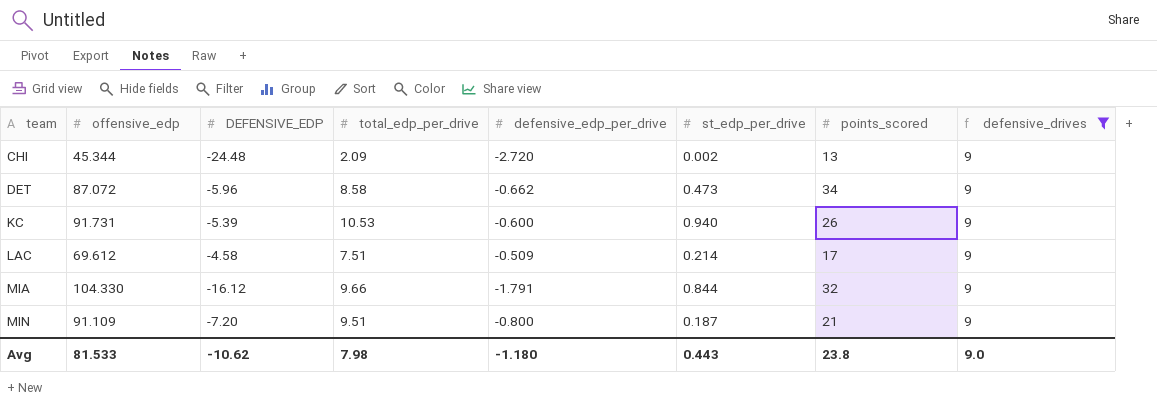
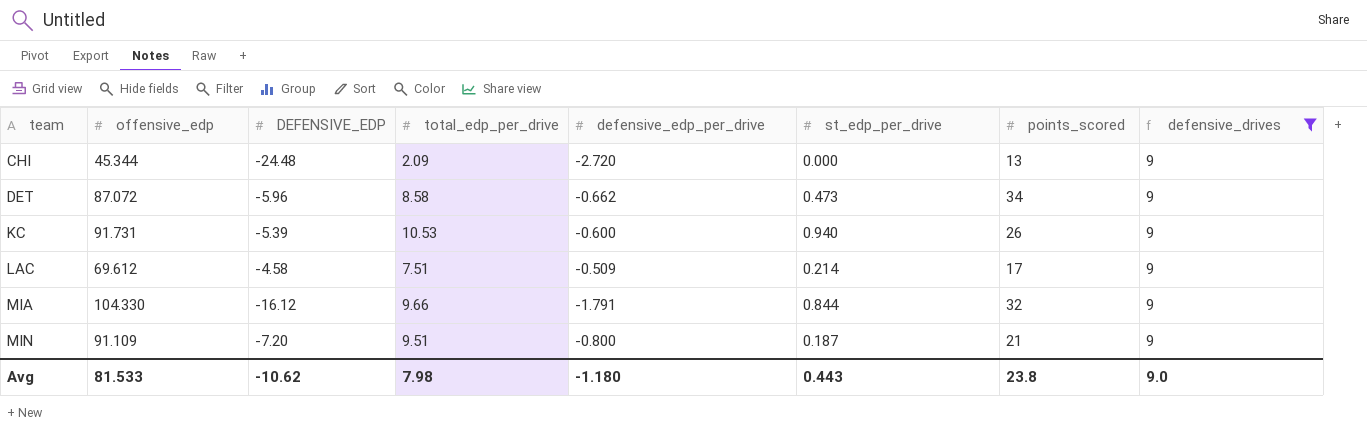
CHI | st_edp_per_drive: 0.002 -> 0.000

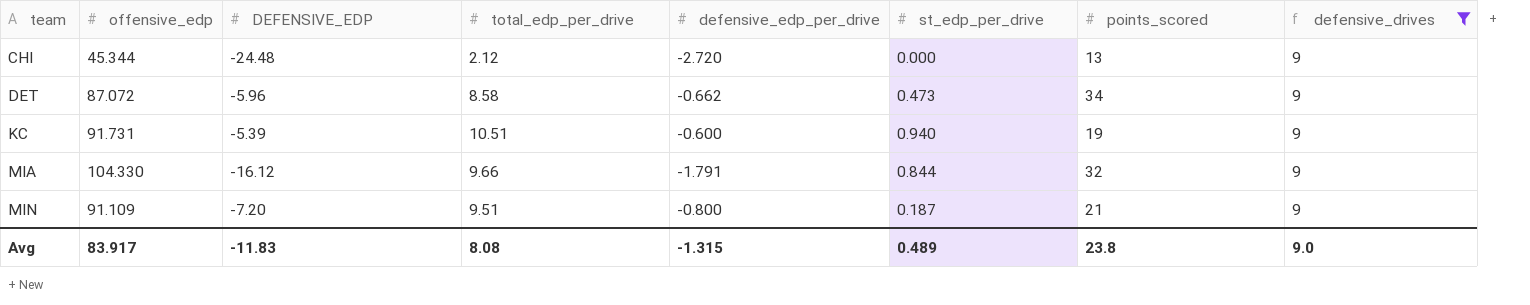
row LAC: 69.612 | -4.58 | 7.51 | -0.509 | 0.214 | 17 | 9 -> none
CHI | total_edp_per_drive: 2.09 -> 2.12
KC | total_edp_per_drive: 10.53 -> 10.51
KC | points_scored: 26 -> 19
Avg | offensive_edp: 81.533 -> 83.917
Avg | DEFENSIVE_EDP: -10.62 -> -11.83
Avg | total_edp_per_drive: 7.98 -> 8.08
Avg | defensive_edp_per_drive: -1.180 -> -1.315
Avg | st_edp_per_drive: 0.443 -> 0.489

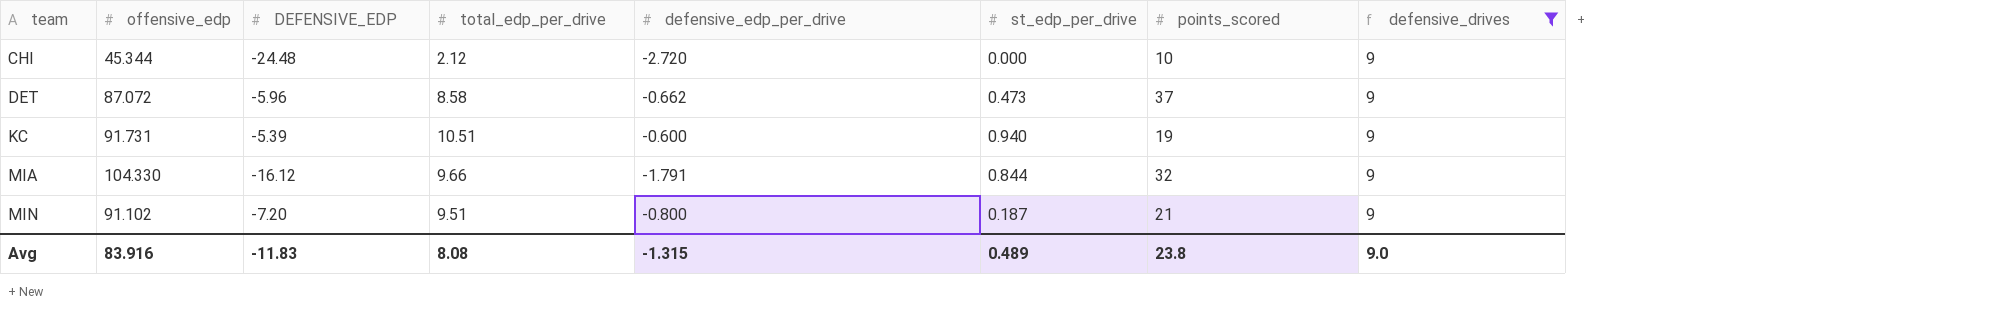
CHI | points_scored: 13 -> 10
DET | points_scored: 34 -> 37
MIN | offensive_edp: 91.109 -> 91.102
Avg | offensive_edp: 83.917 -> 83.916

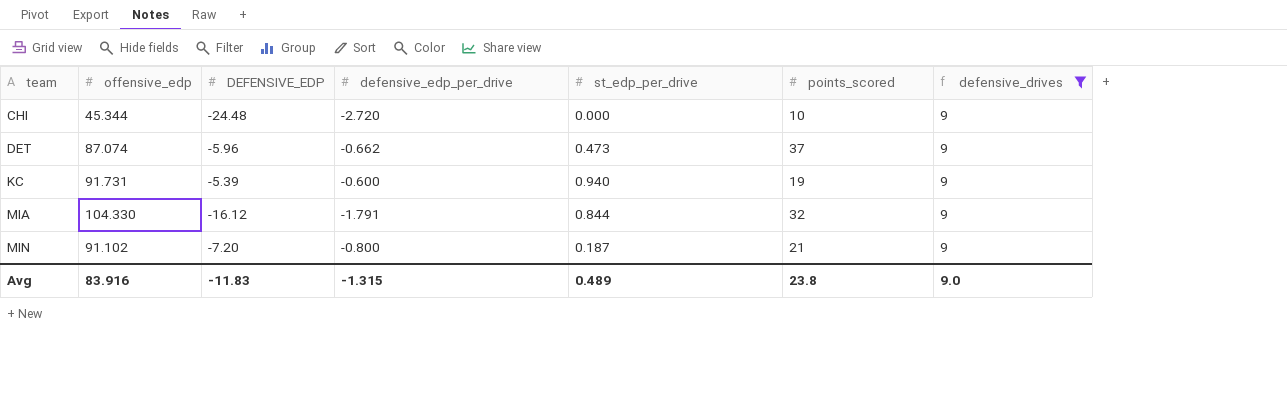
column total_edp_per_drive | position: 4 -> none
DET | offensive_edp: 87.072 -> 87.074

